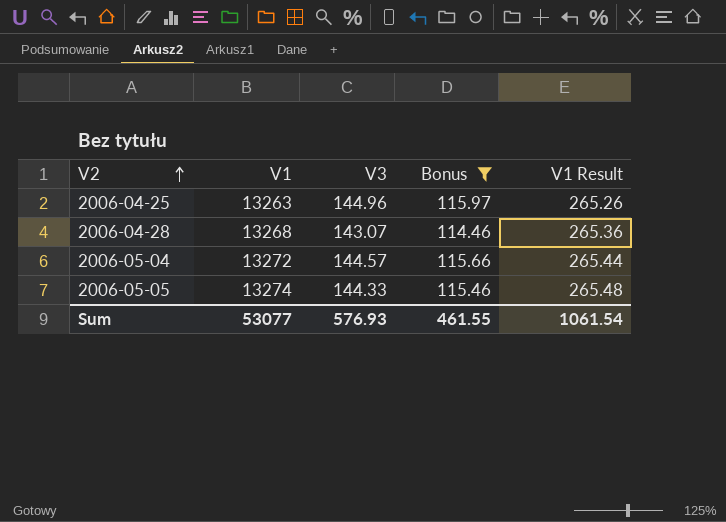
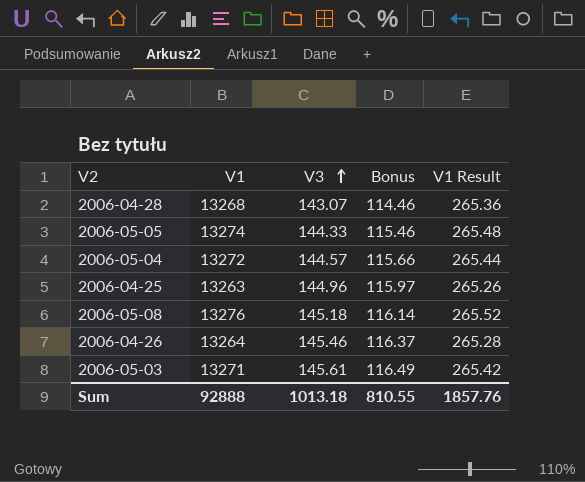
filter: Bonus <= 115.97 -> none
row order: V2 ascending -> V3 ascending
Sum | V1: 53077 -> 92888
Sum | V3: 576.93 -> 1013.18
Sum | Bonus: 461.55 -> 810.55
Sum | V1 Result: 1061.54 -> 1857.76

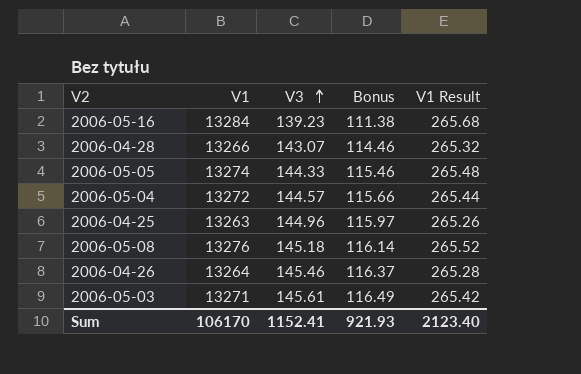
row 2006-05-16: none -> 13284 | 139.23 | 111.38 | 265.68
2006-04-28 | V1: 13268 -> 13266
2006-04-28 | V1 Result: 265.36 -> 265.32
Sum | V1: 92888 -> 106170
Sum | V3: 1013.18 -> 1152.41
Sum | Bonus: 810.55 -> 921.93
Sum | V1 Result: 1857.76 -> 2123.40

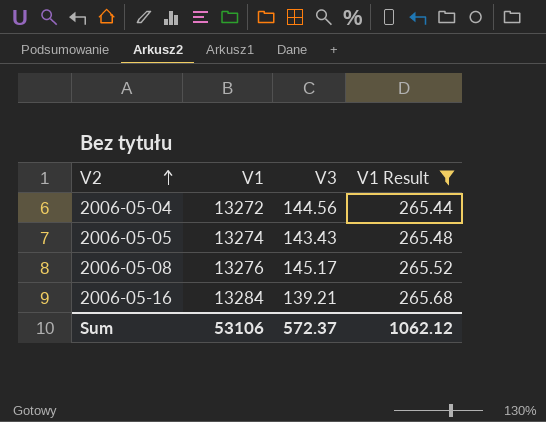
filter: none -> V1 Result >= 265.44
row order: V3 ascending -> V2 ascending
column Bonus | formula: [V3] * 0.8 -> none
2006-05-04 | V3: 144.57 -> 144.56
2006-05-05 | V3: 144.33 -> 143.43
2006-05-08 | V3: 145.18 -> 145.17
2006-05-16 | V3: 139.23 -> 139.21
Sum | V1: 106170 -> 53106
Sum | V3: 1152.41 -> 572.37
Sum | V1 Result: 2123.40 -> 1062.12

